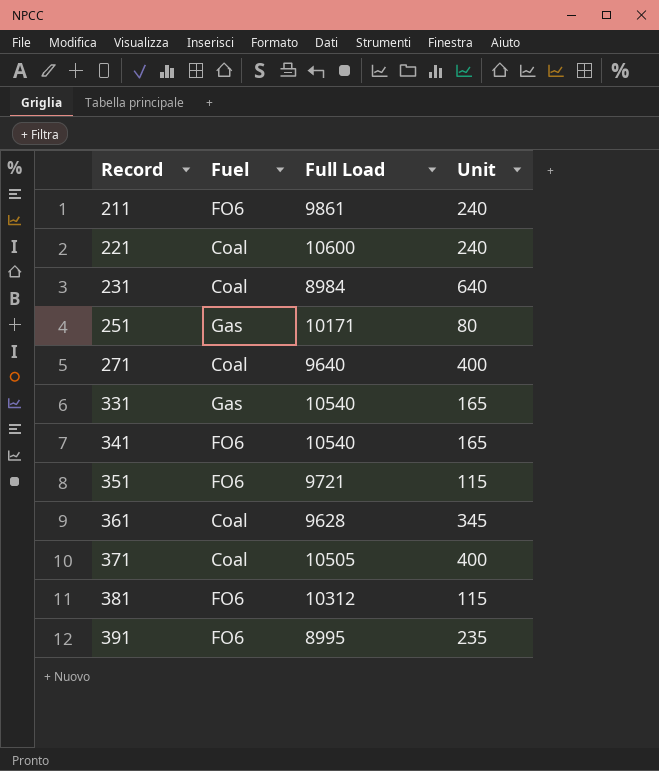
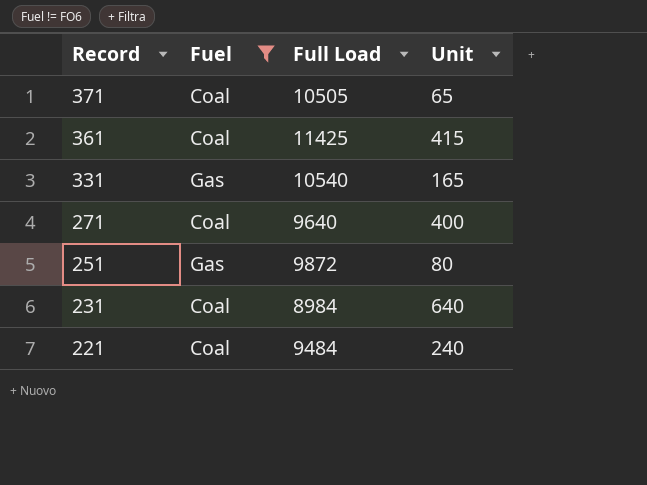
filter: none -> Fuel != FO6
row order: Record ascending -> Record descending
371 | Unit: 400 -> 65
361 | Full Load: 9628 -> 11425
361 | Unit: 345 -> 415
251 | Full Load: 10171 -> 9872
221 | Full Load: 10600 -> 9484

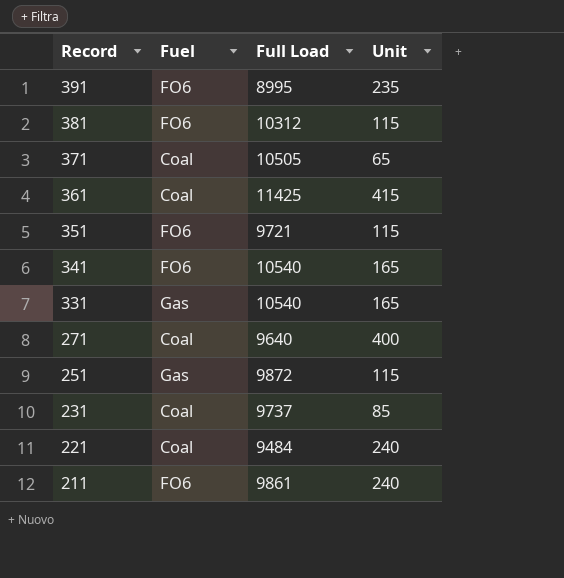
filter: Fuel != FO6 -> none
251 | Unit: 80 -> 115
231 | Full Load: 8984 -> 9737
231 | Unit: 640 -> 85

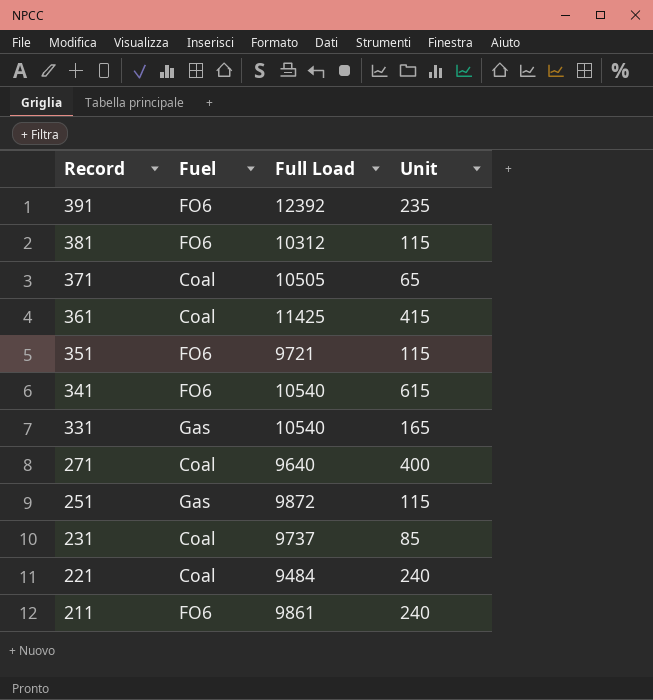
391 | Full Load: 8995 -> 12392
341 | Unit: 165 -> 615

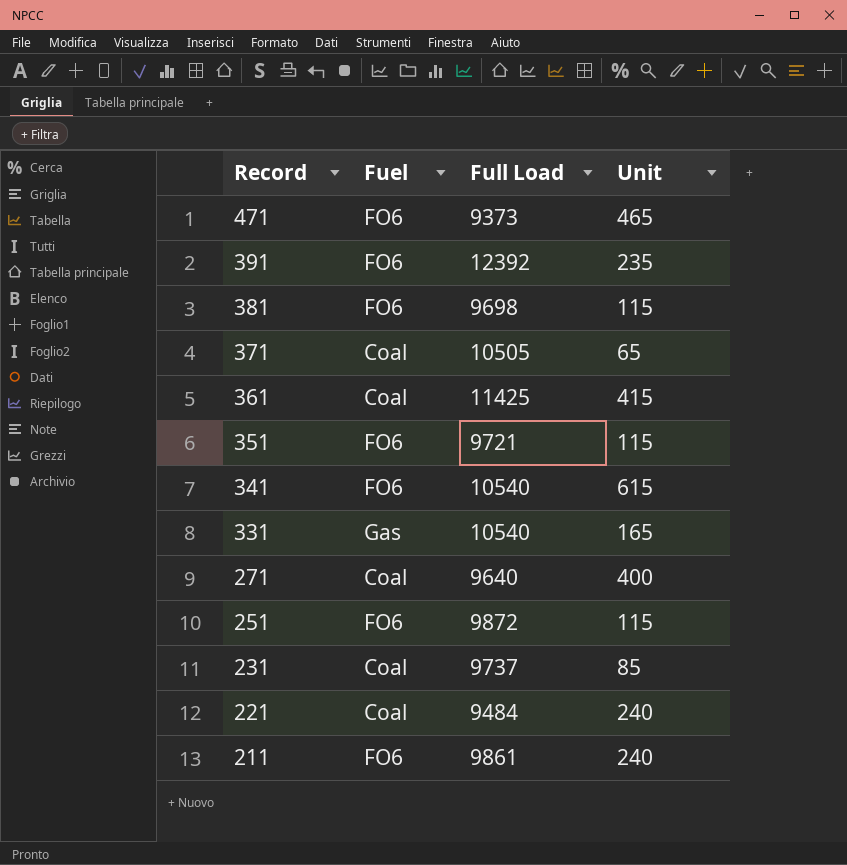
row 471: none -> FO6 | 9373 | 465
381 | Full Load: 10312 -> 9698
251 | Fuel: Gas -> FO6

